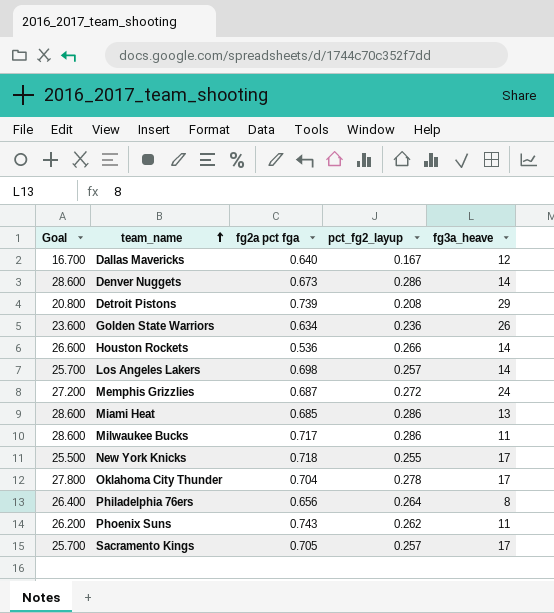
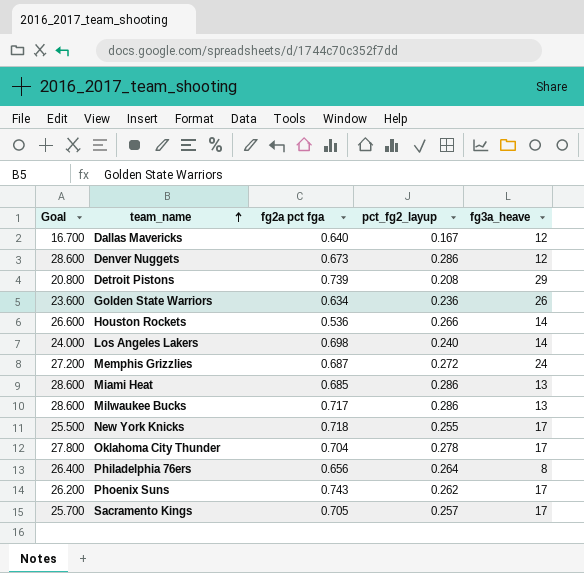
Denver Nuggets | fg3a_heave: 14 -> 12
Los Angeles Lakers | Goal: 25.700 -> 24.000
Los Angeles Lakers | pct_fg2_layup: 0.257 -> 0.240
Milwaukee Bucks | fg3a_heave: 11 -> 13
Phoenix Suns | fg3a_heave: 11 -> 17

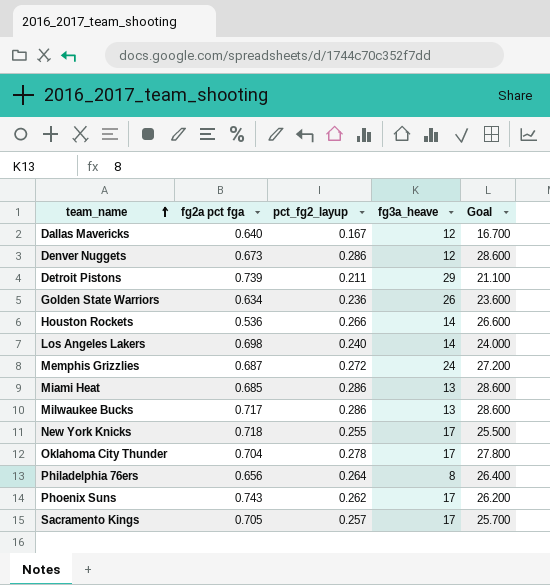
column Goal | position: 1 -> 5
Detroit Pistons | pct_fg2_layup: 0.208 -> 0.211
Detroit Pistons | Goal: 20.800 -> 21.100

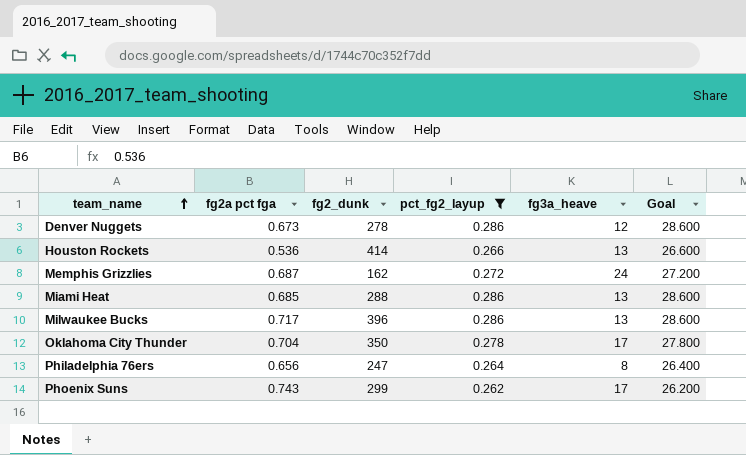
filter: none -> pct_fg2_layup >= 0.262
column fg2_dunk | position: none -> 3
Houston Rockets | fg3a_heave: 14 -> 13

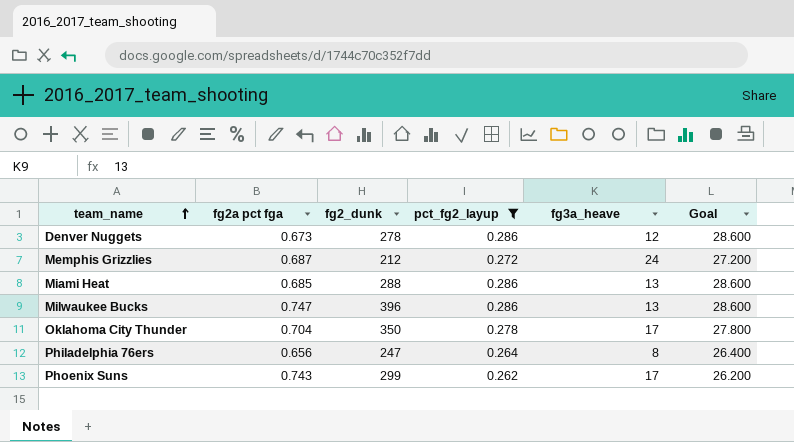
row Houston Rockets: 0.536 | 414 | 0.266 | 13 | 26.600 -> none
Memphis Grizzlies | fg2_dunk: 162 -> 212
Milwaukee Bucks | fg2a pct fga: 0.717 -> 0.747

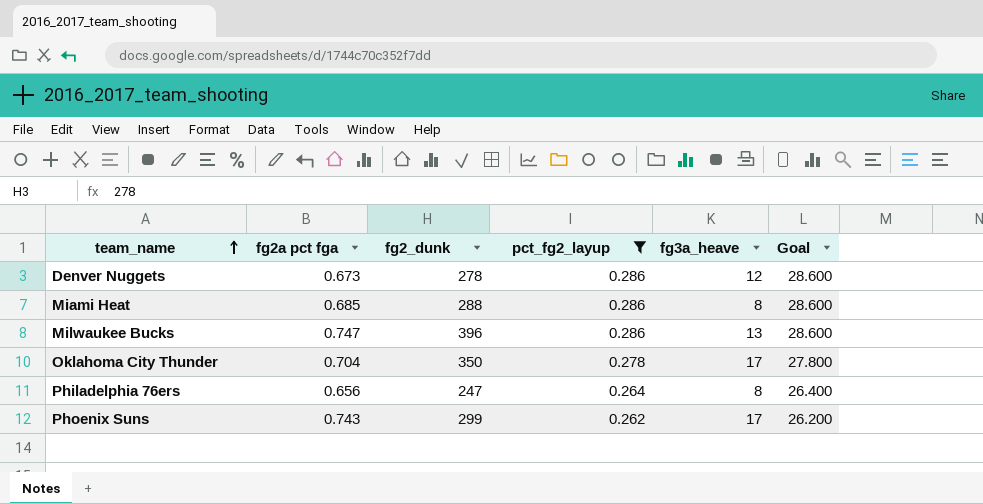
row Memphis Grizzlies: 0.687 | 212 | 0.272 | 24 | 27.200 -> none
Miami Heat | fg3a_heave: 13 -> 8

